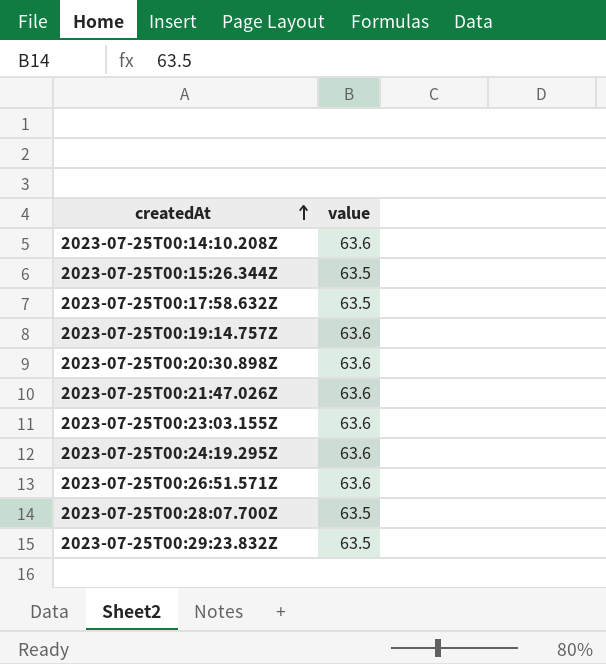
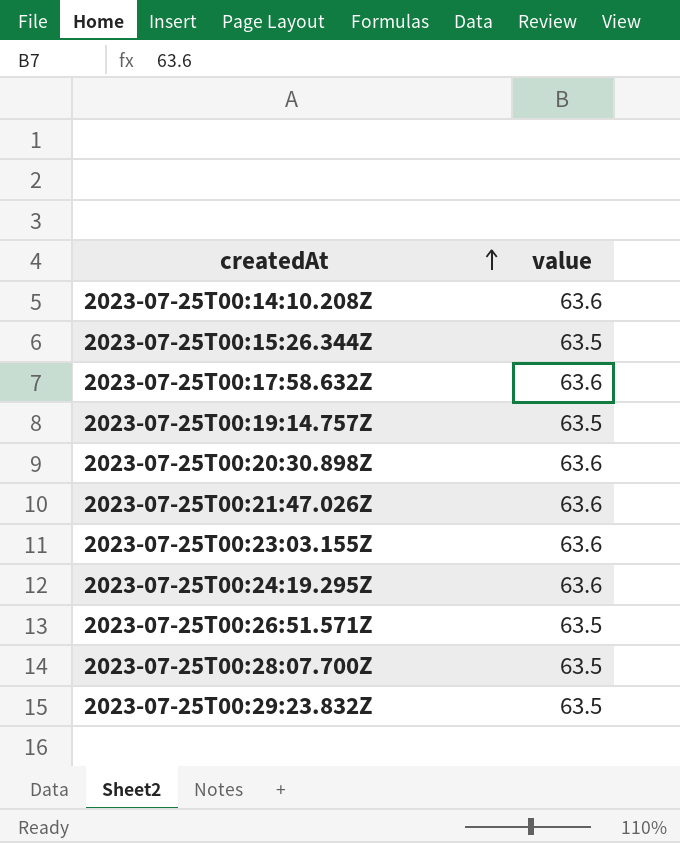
2023-07-25T00:17:58.632Z | value: 63.5 -> 63.6
2023-07-25T00:19:14.757Z | value: 63.6 -> 63.5
2023-07-25T00:26:51.571Z | value: 63.6 -> 63.5

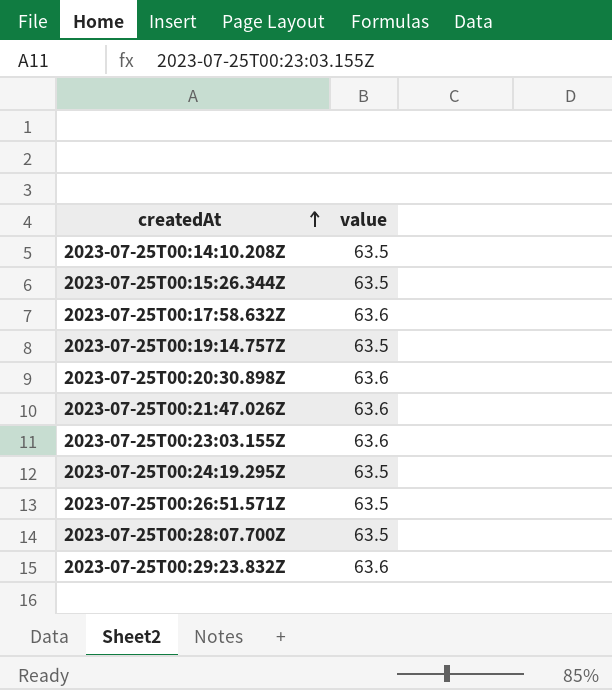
2023-07-25T00:14:10.208Z | value: 63.6 -> 63.5
2023-07-25T00:24:19.295Z | value: 63.6 -> 63.5
2023-07-25T00:29:23.832Z | value: 63.5 -> 63.6

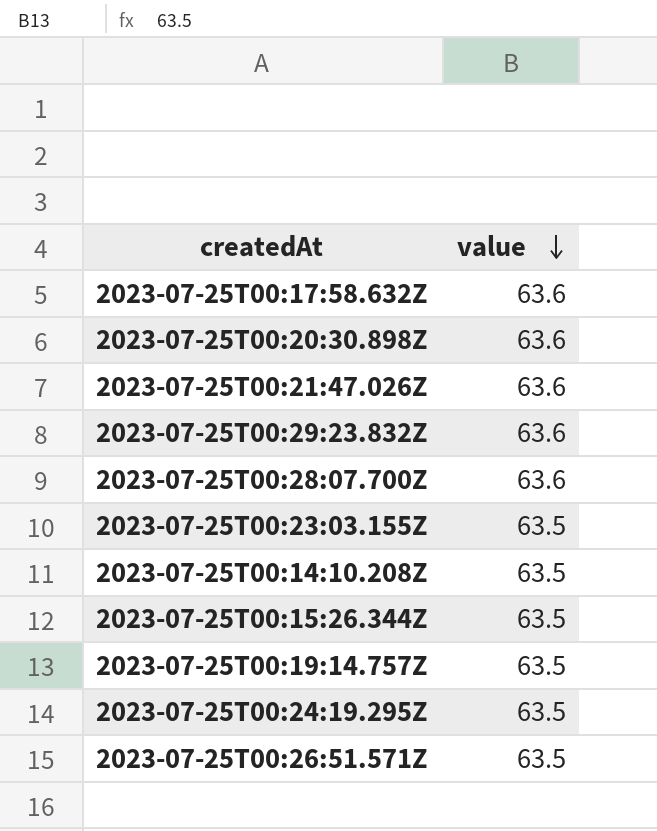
row order: createdAt ascending -> value descending
2023-07-25T00:28:07.700Z | value: 63.5 -> 63.6
2023-07-25T00:23:03.155Z | value: 63.6 -> 63.5

